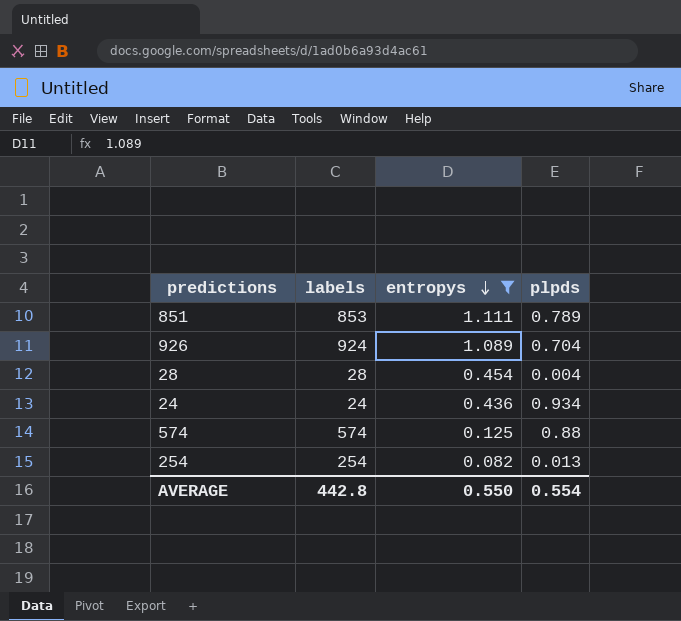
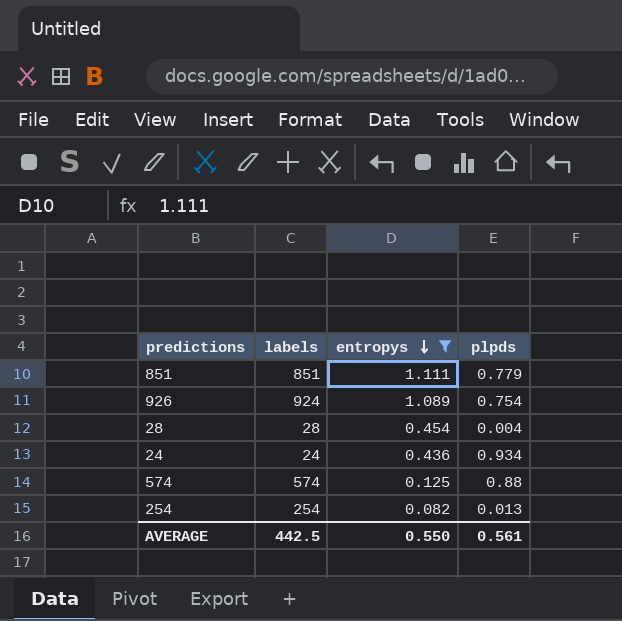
851 | labels: 853 -> 851
851 | plpds: 0.789 -> 0.779
926 | plpds: 0.704 -> 0.754
AVERAGE | labels: 442.8 -> 442.5
AVERAGE | plpds: 0.554 -> 0.561

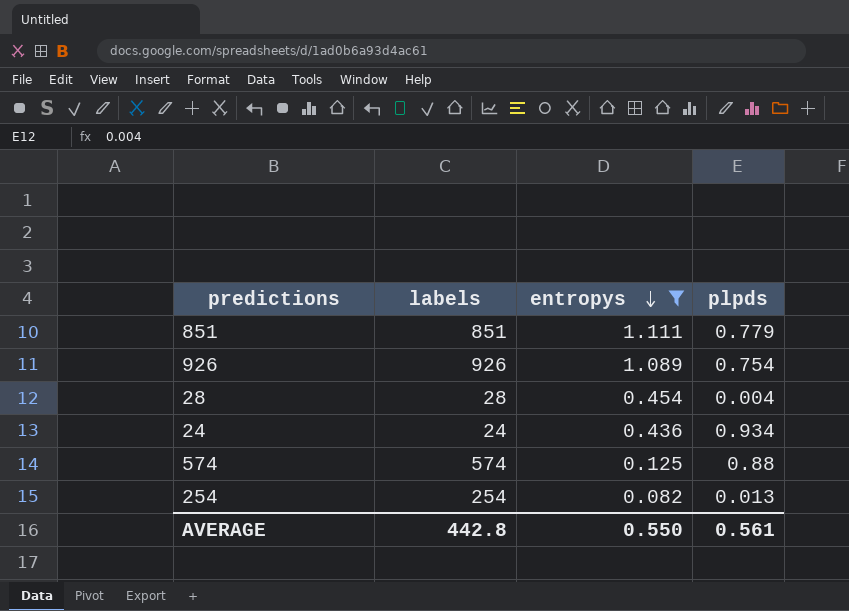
926 | labels: 924 -> 926
AVERAGE | labels: 442.5 -> 442.8

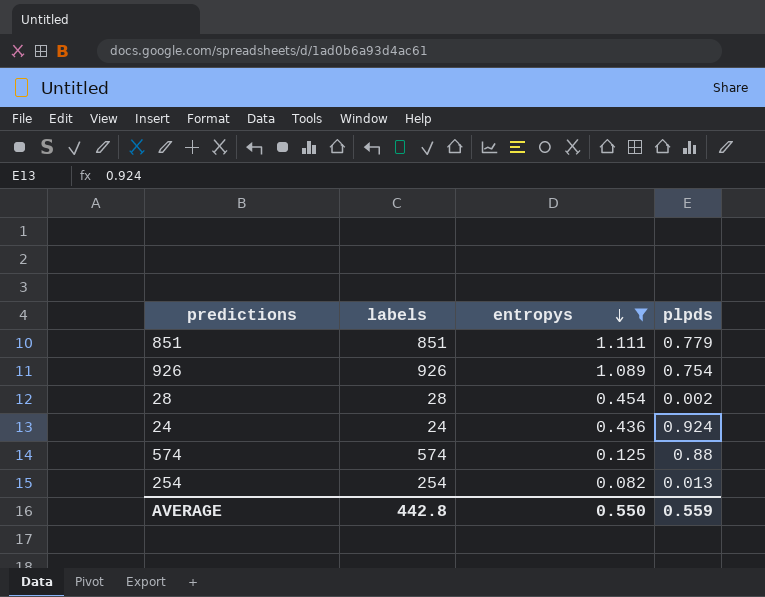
28 | plpds: 0.004 -> 0.002
24 | plpds: 0.934 -> 0.924
AVERAGE | plpds: 0.561 -> 0.559

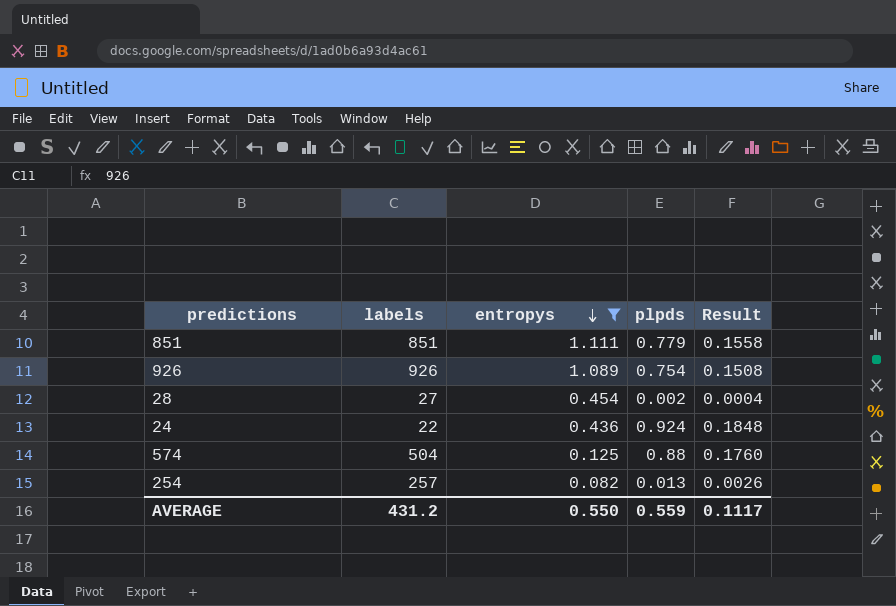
column Result | formula: none -> [plpds] * 0.2
28 | labels: 28 -> 27
24 | labels: 24 -> 22
574 | labels: 574 -> 504
254 | labels: 254 -> 257
AVERAGE | labels: 442.8 -> 431.2

